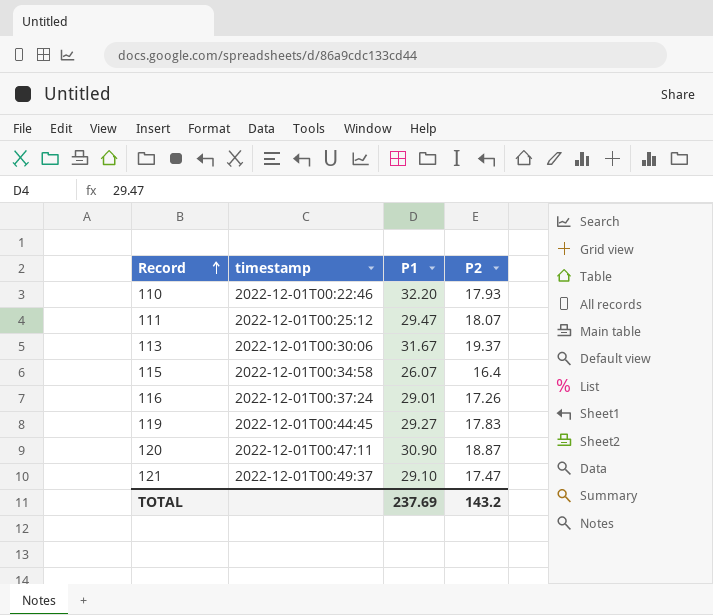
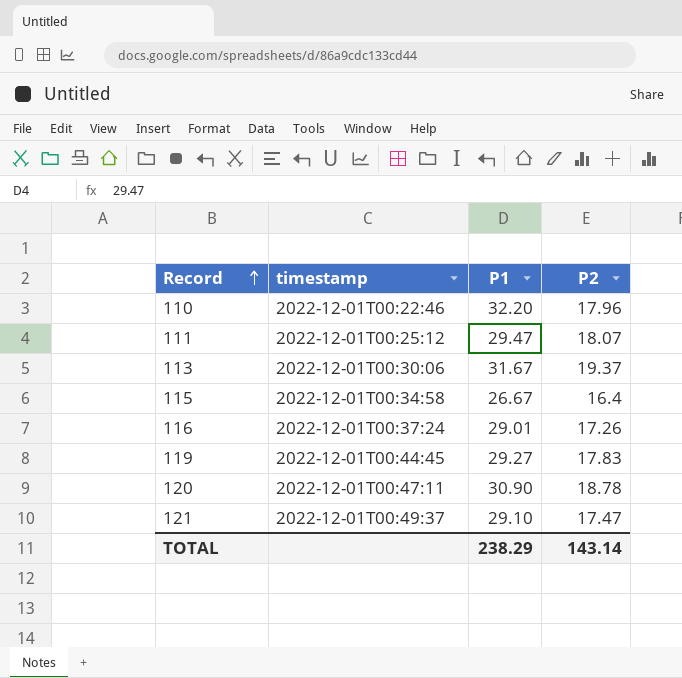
110 | P2: 17.93 -> 17.96
115 | P1: 26.07 -> 26.67
120 | P2: 18.87 -> 18.78
TOTAL | P1: 237.69 -> 238.29
TOTAL | P2: 143.2 -> 143.14

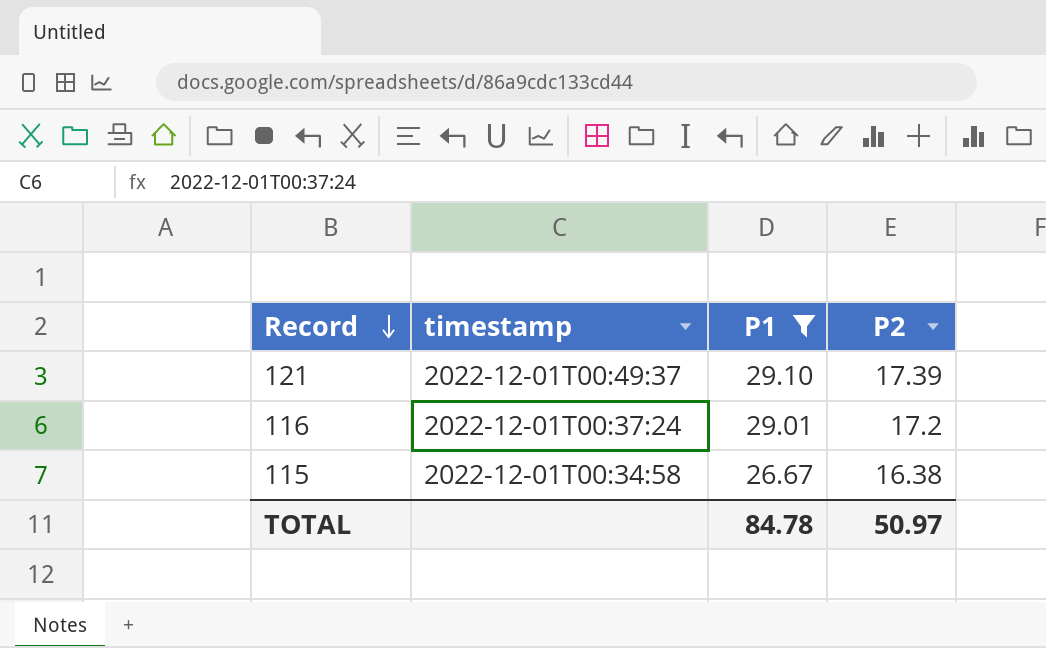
filter: none -> P1 <= 29.10
row order: Record ascending -> Record descending
121 | P2: 17.47 -> 17.39
116 | P2: 17.26 -> 17.2
115 | P2: 16.4 -> 16.38
TOTAL | P1: 238.29 -> 84.78
TOTAL | P2: 143.14 -> 50.97

